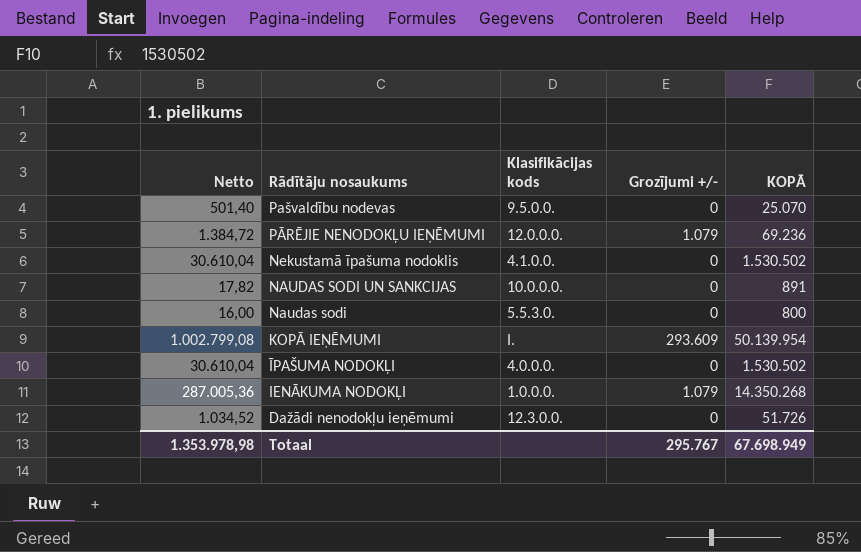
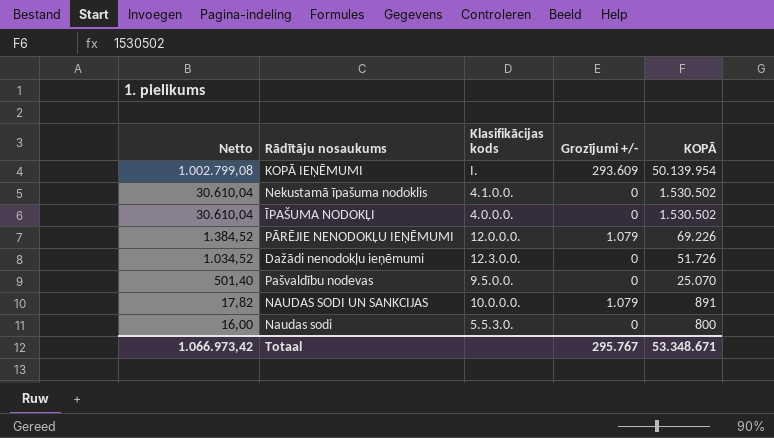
row order: Rādītāju nosaukums descending -> Netto descending
row IENĀKUMA NODOKĻI: 287.005,36 | 1.0.0.0. | 1.079 | 14.350.268 -> none
PĀRĒJIE NENODOKĻU IEŅĒMUMI | Netto: 1.384,72 -> 1.384,52
PĀRĒJIE NENODOKĻU IEŅĒMUMI | KOPĀ: 69.236 -> 69.226
NAUDAS SODI UN SANKCIJAS | Grozījumi +/-: 0 -> 1.079
Totaal | Netto: 1.353.978,98 -> 1.066.973,42
Totaal | KOPĀ: 67.698.949 -> 53.348.671

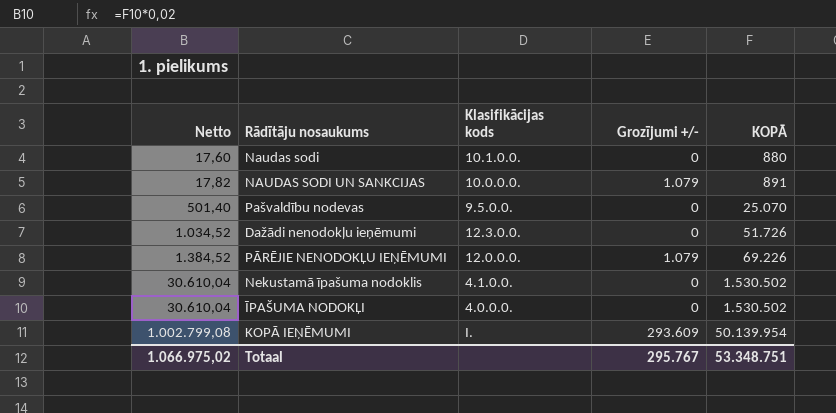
row order: Netto descending -> Netto ascending
Naudas sodi | Netto: 16,00 -> 17,60
Naudas sodi | Klasifikācijas kods: 5.5.3.0. -> 10.1.0.0.
Naudas sodi | KOPĀ: 800 -> 880
Totaal | Netto: 1.066.973,42 -> 1.066.975,02
Totaal | KOPĀ: 53.348.671 -> 53.348.751

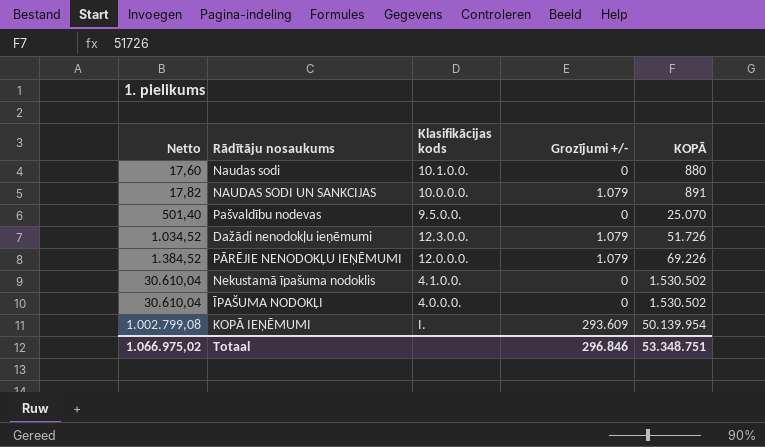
Dažādi nenodokļu ieņēmumi | Grozījumi +/-: 0 -> 1.079
Totaal | Grozījumi +/-: 295.767 -> 296.846

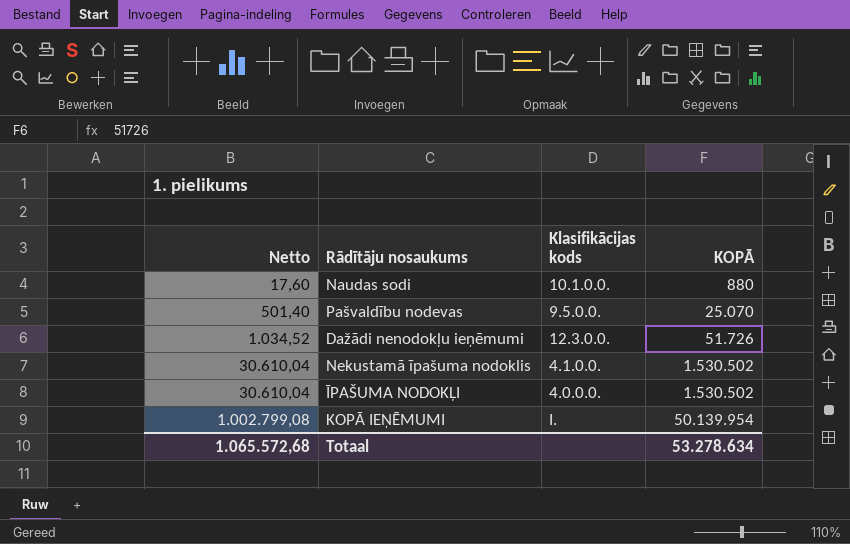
column Grozījumi +/- | position: 4 -> none
row NAUDAS SODI UN SANKCIJAS: 17,82 | 10.0.0.0. | 1.079 | 891 -> none
row PĀRĒJIE NENODOKĻU IEŅĒMUMI: 1.384,52 | 12.0.0.0. | 1.079 | 69.226 -> none
Totaal | Netto: 1.066.975,02 -> 1.065.572,68
Totaal | KOPĀ: 53.348.751 -> 53.278.634

